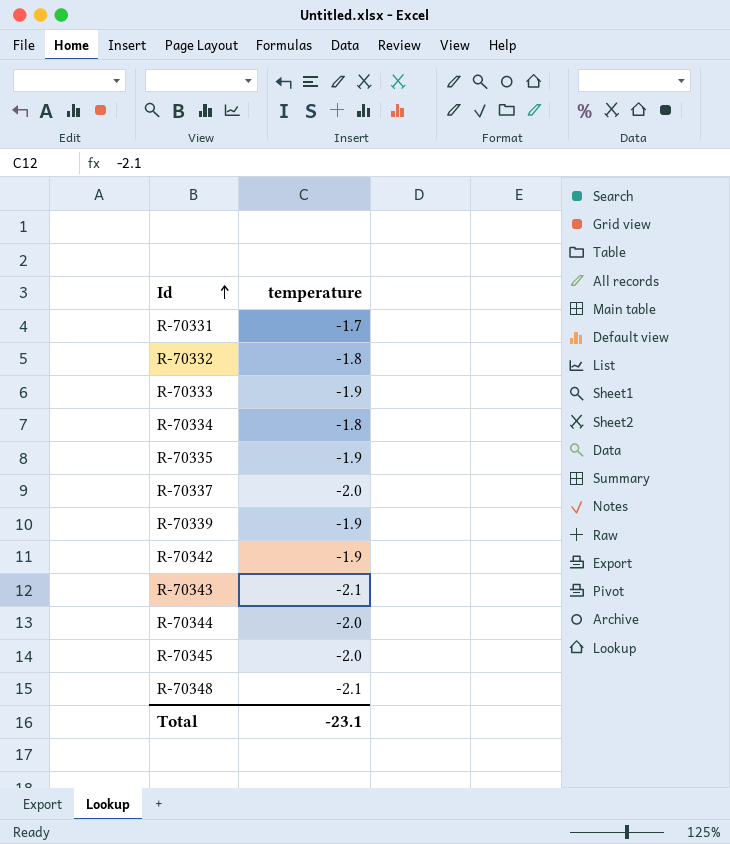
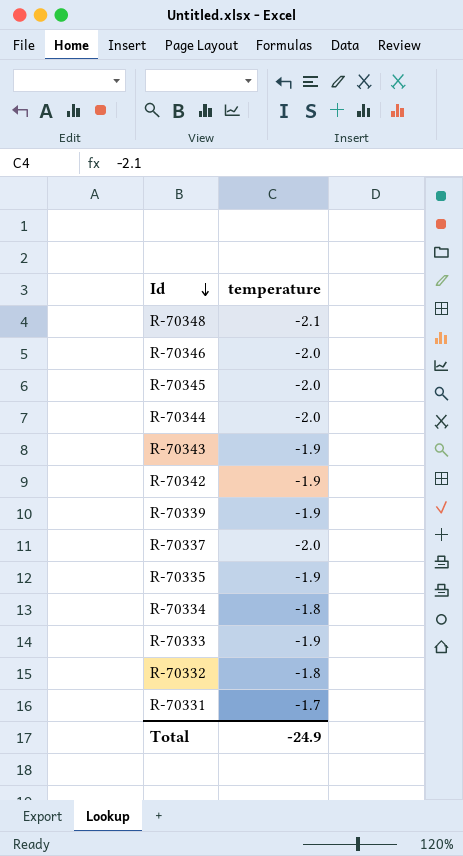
row order: Id ascending -> Id descending
row R-70346: none -> -2.0
R-70343 | temperature: -2.1 -> -1.9
Total | temperature: -23.1 -> -24.9

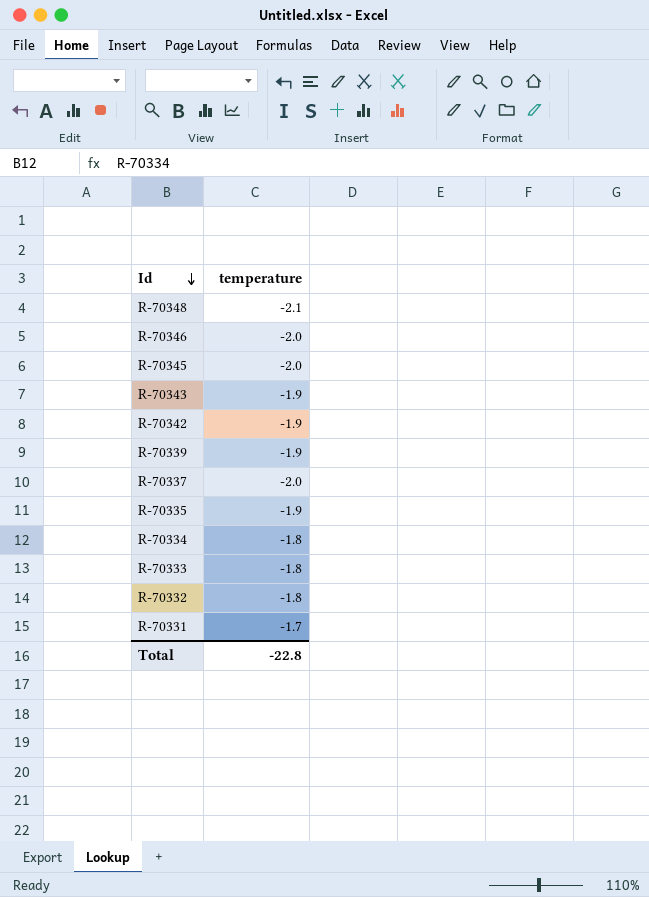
row R-70344: -2.0 -> none
R-70333 | temperature: -1.9 -> -1.8
Total | temperature: -24.9 -> -22.8

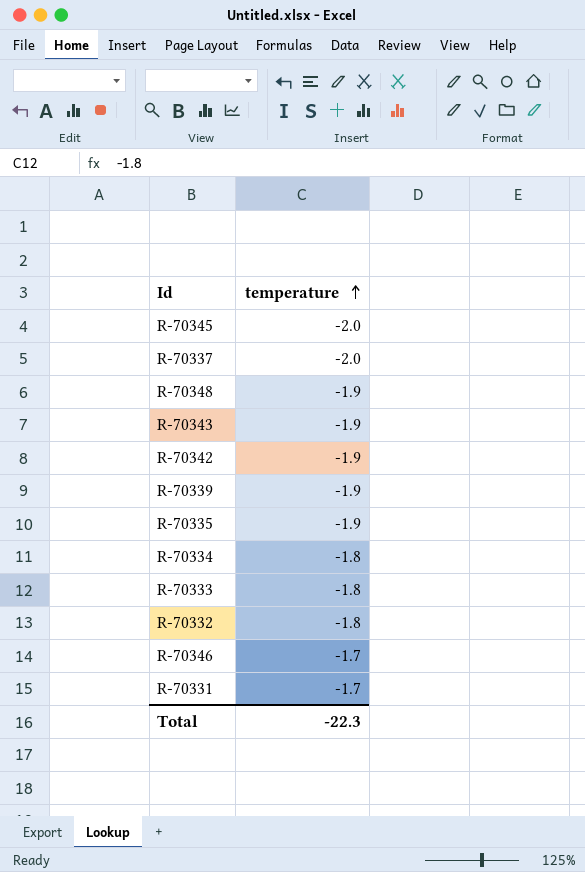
row order: Id descending -> temperature ascending
R-70348 | temperature: -2.1 -> -1.9
R-70346 | temperature: -2.0 -> -1.7
Total | temperature: -22.8 -> -22.3

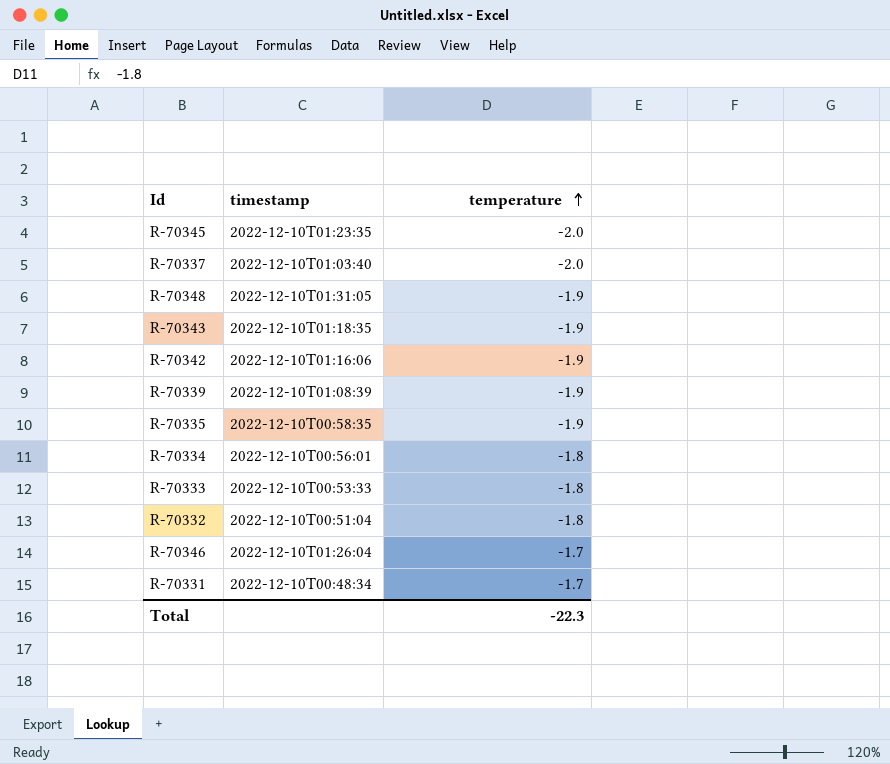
column timestamp | position: none -> 2

